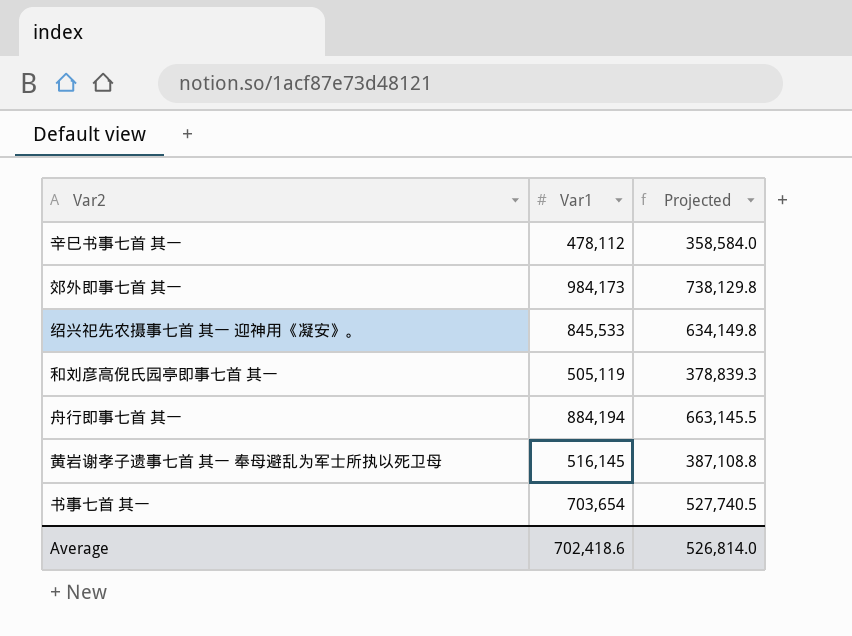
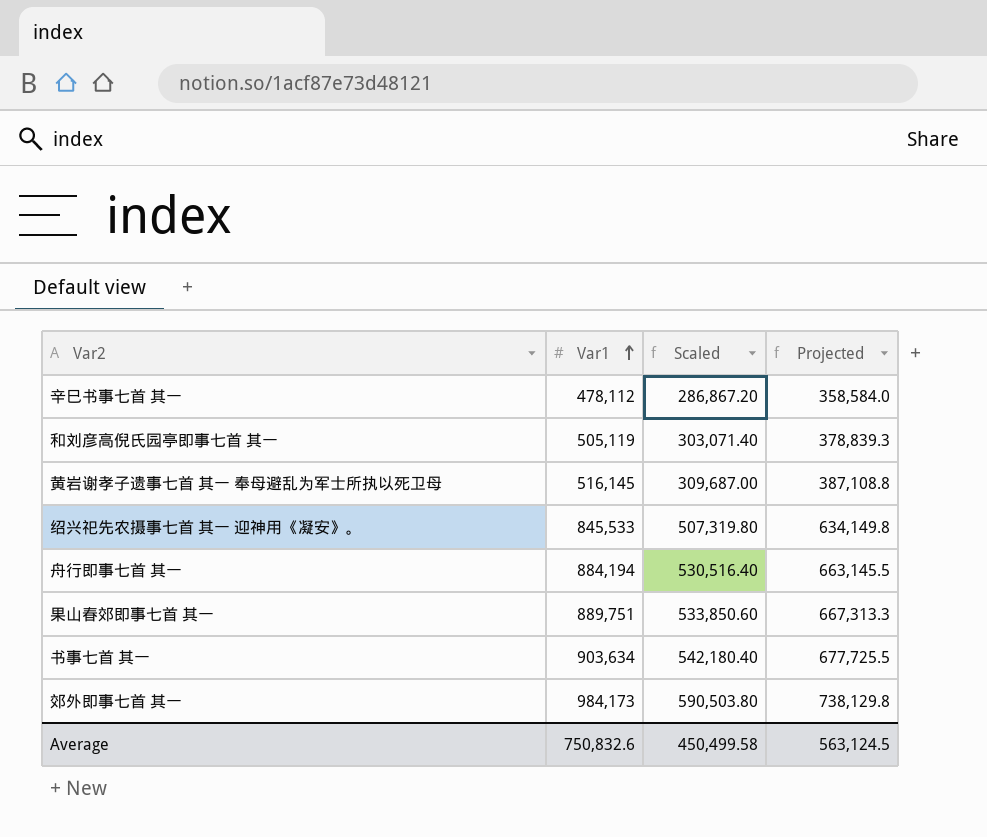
row order: none -> Var1 ascending
column Scaled | formula: none -> [Var1] * 0.6
row 果山春郊即事七首 其一: none -> 889,751 | 533,850.60 | 667,313.3
书事七首 其一 | Var1: 703,654 -> 903,634
书事七首 其一 | Projected: 527,740.5 -> 677,725.5
Average | Var1: 702,418.6 -> 750,832.6
Average | Projected: 526,814.0 -> 563,124.5

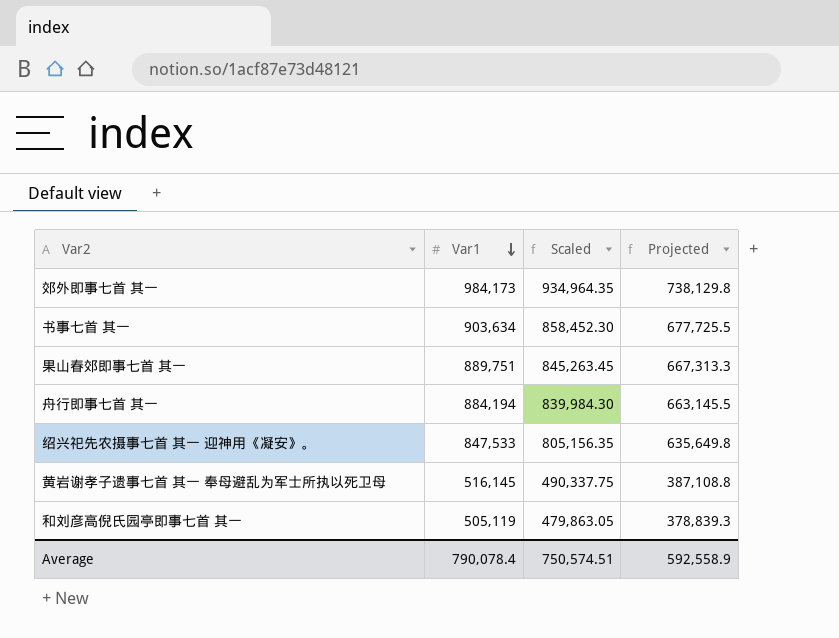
row order: Var1 ascending -> Var1 descending
column Scaled | formula: [Var1] * 0.6 -> [Var1] * 0.95
row 辛巳书事七首 其一: 478,112 | 286,867.20 | 358,584.0 -> none
绍兴祀先农摄事七首 其一 迎神用《凝安》。 | Var1: 845,533 -> 847,533
绍兴祀先农摄事七首 其一 迎神用《凝安》。 | Projected: 634,149.8 -> 635,649.8
Average | Var1: 750,832.6 -> 790,078.4
Average | Scaled: 450,499.58 -> 750,574.51
Average | Projected: 563,124.5 -> 592,558.9

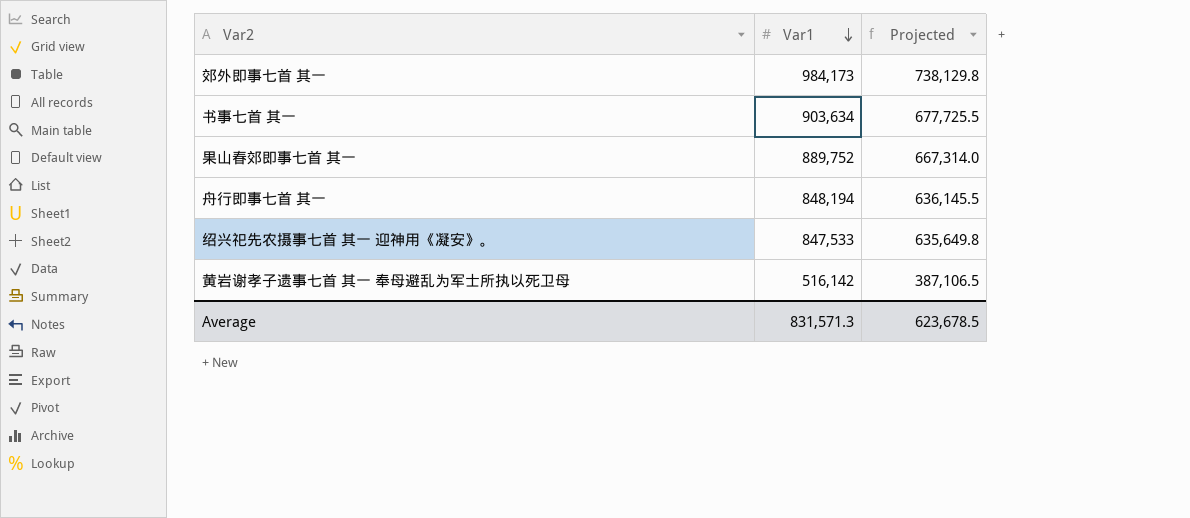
column Scaled | formula: [Var1] * 0.95 -> none
row 和刘彦高倪氏园亭即事七首 其一: 505,119 | 479,863.05 | 378,839.3 -> none
果山春郊即事七首 其一 | Var1: 889,751 -> 889,752
果山春郊即事七首 其一 | Projected: 667,313.3 -> 667,314.0
舟行即事七首 其一 | Var1: 884,194 -> 848,194
舟行即事七首 其一 | Projected: 663,145.5 -> 636,145.5
黄岩谢孝子遗事七首 其一 奉母避乱为军士所执以死卫母 | Var1: 516,145 -> 516,142
黄岩谢孝子遗事七首 其一 奉母避乱为军士所执以死卫母 | Projected: 387,108.8 -> 387,106.5
Average | Var1: 790,078.4 -> 831,571.3
Average | Projected: 592,558.9 -> 623,678.5

